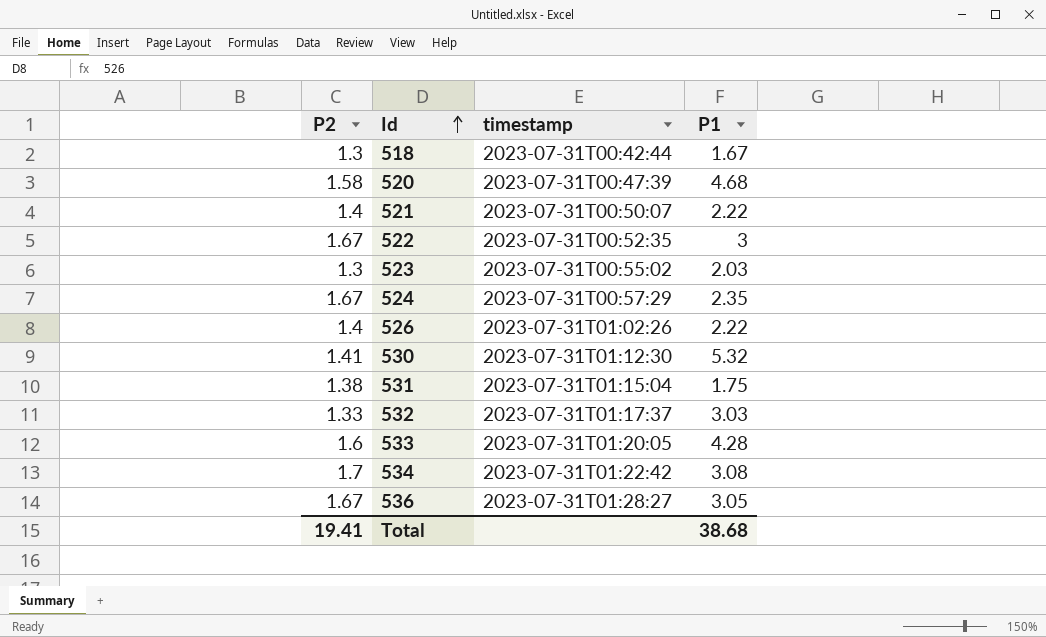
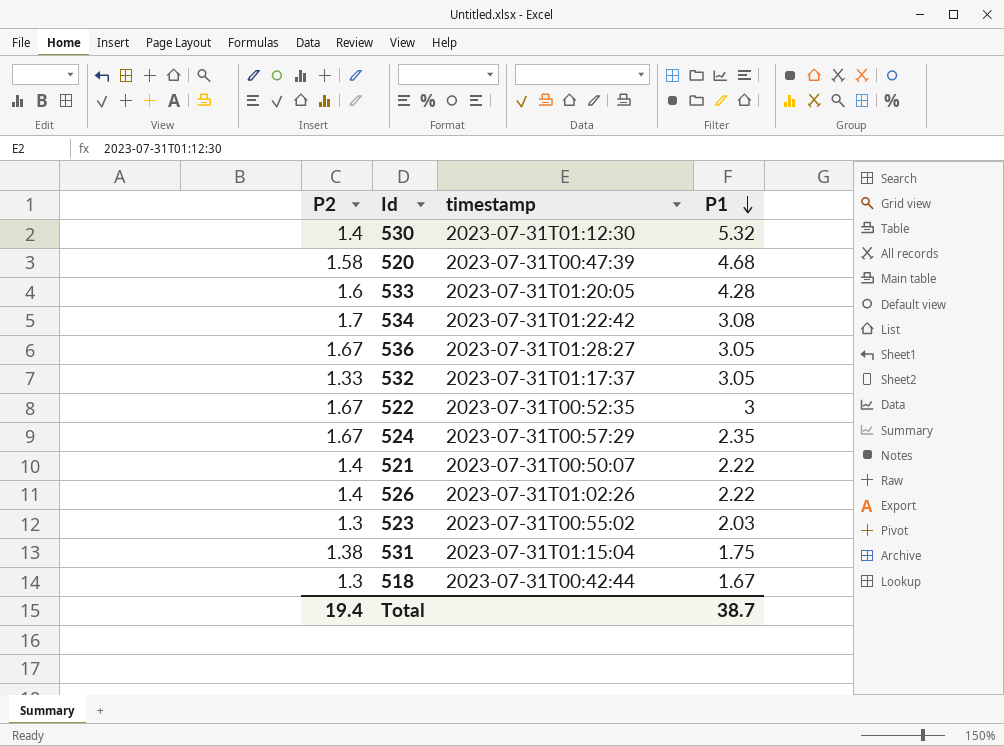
row order: Id ascending -> P1 descending
530 | P2: 1.41 -> 1.4
532 | P1: 3.03 -> 3.05
Total | P2: 19.41 -> 19.4
Total | P1: 38.68 -> 38.7

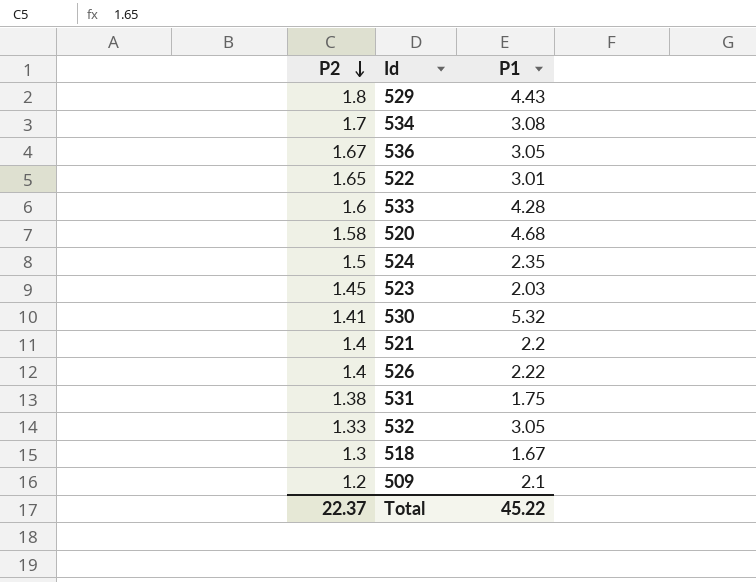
row order: P1 descending -> P2 descending
column timestamp | position: 3 -> none
row 529: none -> 1.8 | 4.43
522 | P2: 1.67 -> 1.65
522 | P1: 3 -> 3.01
524 | P2: 1.67 -> 1.5
523 | P2: 1.3 -> 1.45
530 | P2: 1.4 -> 1.41
521 | P1: 2.22 -> 2.2
row 509: none -> 1.2 | 2.1
Total | P2: 19.4 -> 22.37
Total | P1: 38.7 -> 45.22

